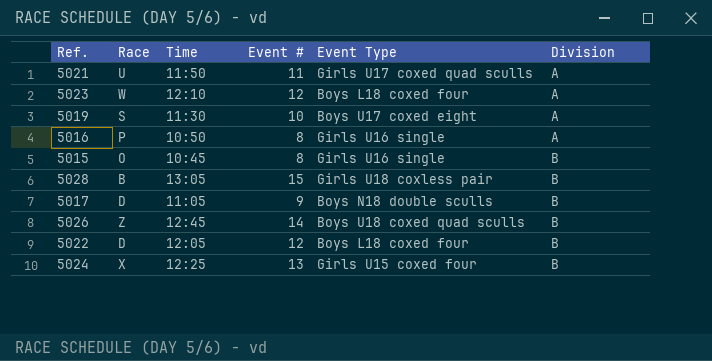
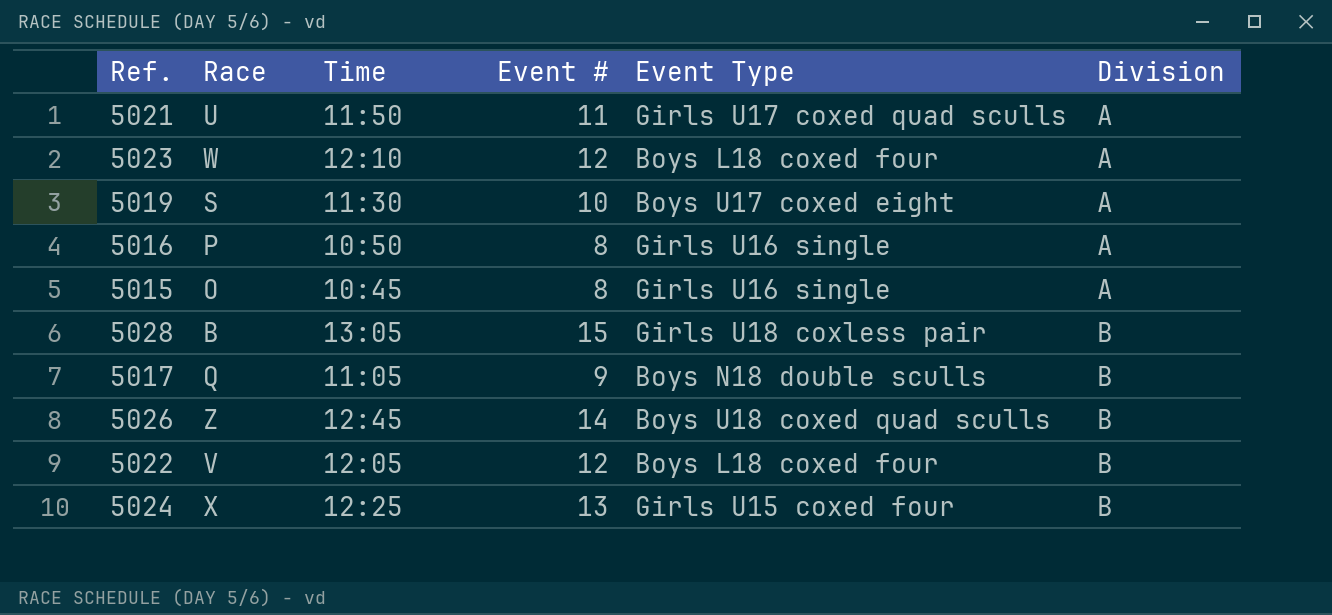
5015 | Division: B -> A
5017 | Race: D -> Q
5022 | Race: D -> V

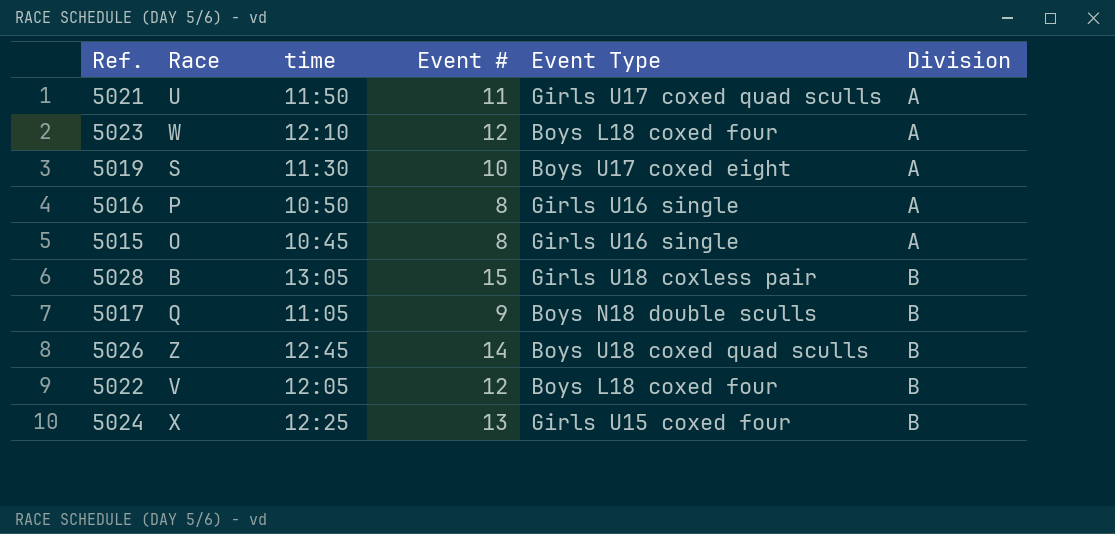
column name: Time -> time

